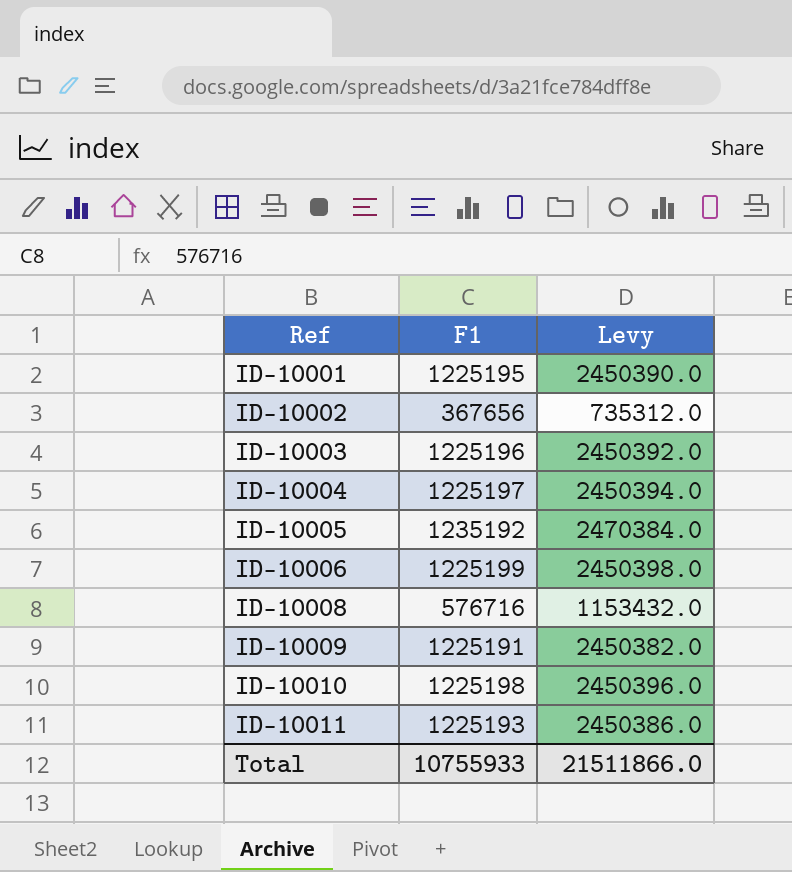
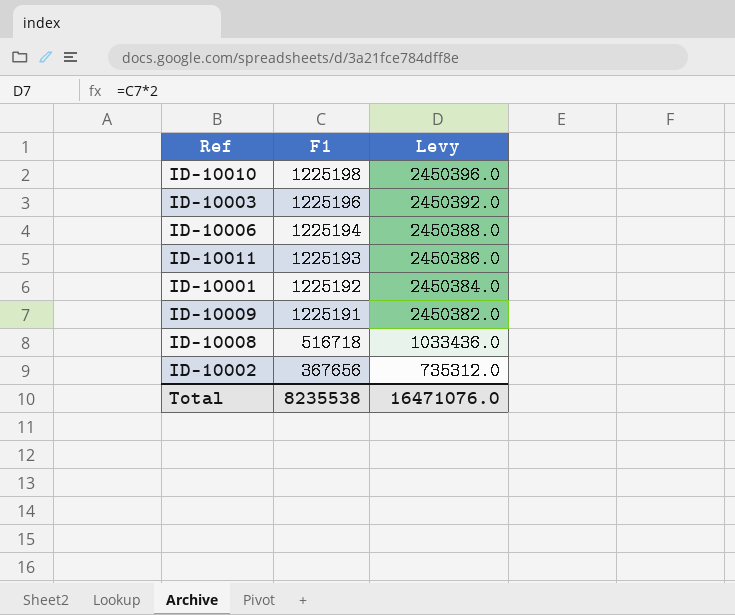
row order: Ref ascending -> F1 descending
row ID-10004: 1225197 | 2450394.0 -> none
row ID-10005: 1235192 | 2470384.0 -> none
ID-10006 | F1: 1225199 -> 1225194
ID-10006 | Levy: 2450398.0 -> 2450388.0
ID-10001 | F1: 1225195 -> 1225192
ID-10001 | Levy: 2450390.0 -> 2450384.0
ID-10008 | F1: 576716 -> 516718
ID-10008 | Levy: 1153432.0 -> 1033436.0
Total | F1: 10755933 -> 8235538
Total | Levy: 21511866.0 -> 16471076.0

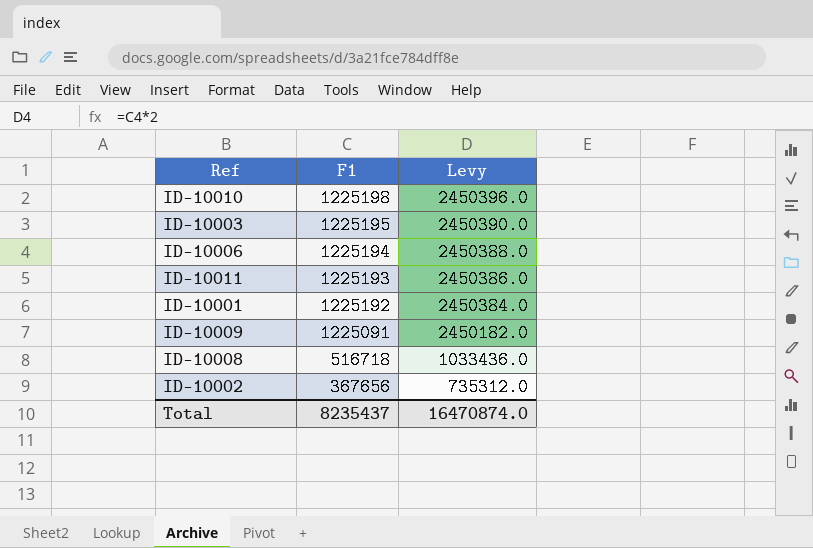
ID-10003 | F1: 1225196 -> 1225195
ID-10003 | Levy: 2450392.0 -> 2450390.0
ID-10009 | F1: 1225191 -> 1225091
ID-10009 | Levy: 2450382.0 -> 2450182.0
Total | F1: 8235538 -> 8235437
Total | Levy: 16471076.0 -> 16470874.0

